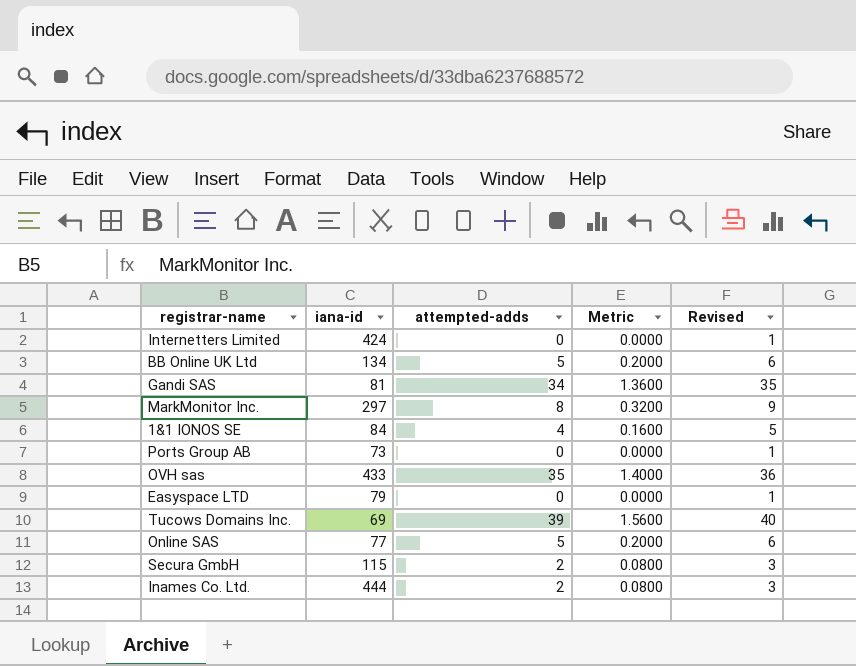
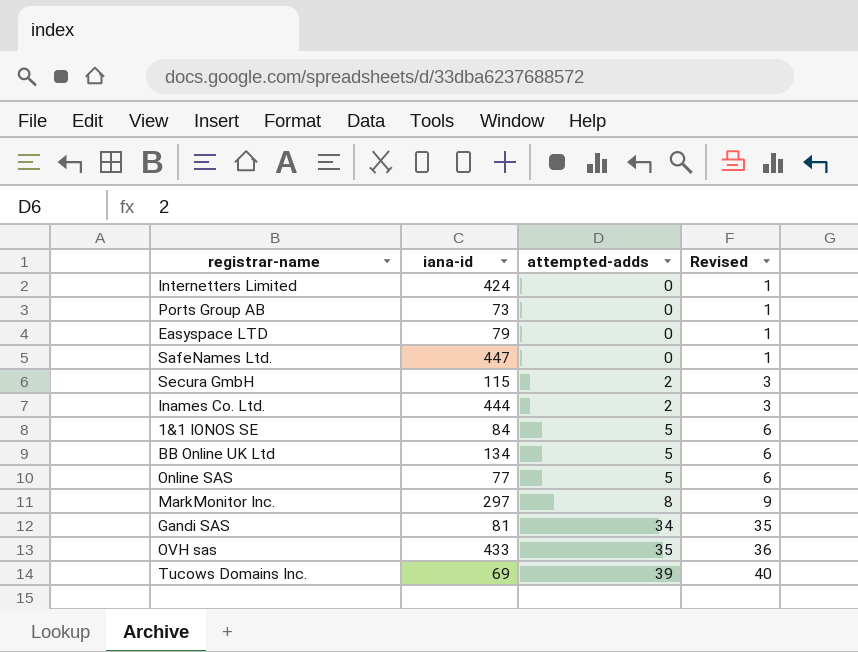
row order: none -> attempted-adds ascending
column Metric | formula: [attempted-adds] * 0.04 -> none
row SafeNames Ltd.: none -> 447 | 0 | 1
1&1 IONOS SE | attempted-adds: 4 -> 5
1&1 IONOS SE | Revised: 5 -> 6

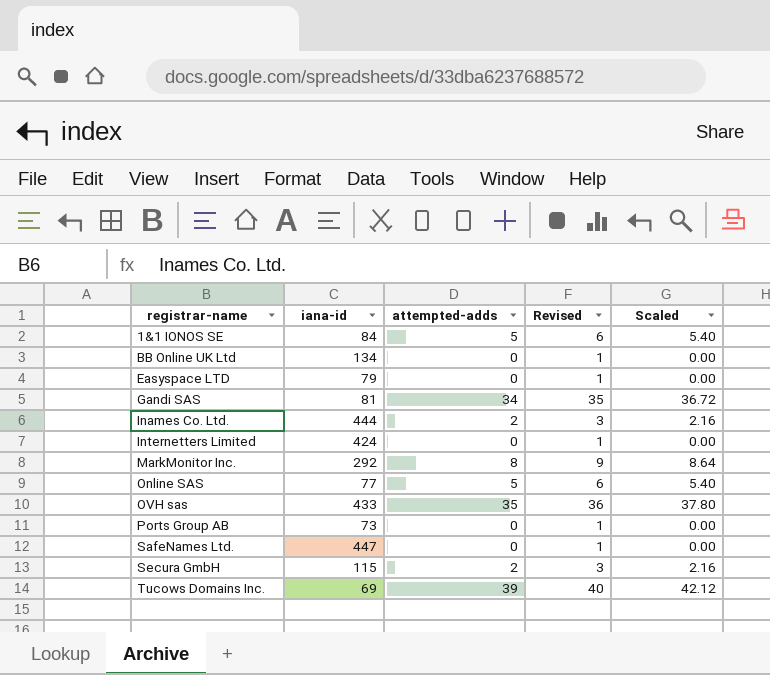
row order: attempted-adds ascending -> registrar-name ascending
column Scaled | formula: none -> [attempted-adds] * 1.08
BB Online UK Ltd | attempted-adds: 5 -> 0
BB Online UK Ltd | Revised: 6 -> 1
MarkMonitor Inc. | iana-id: 297 -> 292

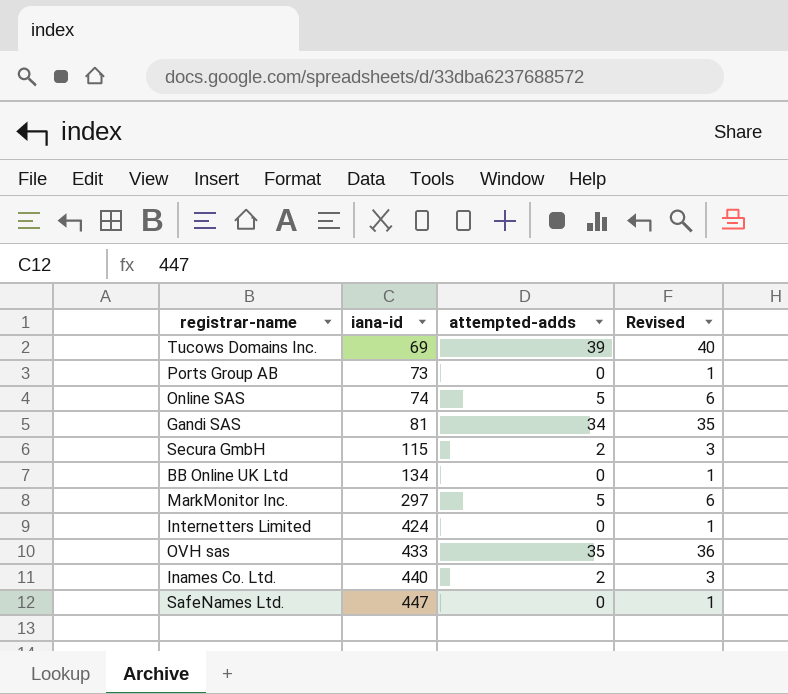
row order: registrar-name ascending -> iana-id ascending
column Scaled | formula: [attempted-adds] * 1.08 -> none
row 1&1 IONOS SE: 84 | 5 | 6 | 5.40 -> none
row Easyspace LTD: 79 | 0 | 1 | 0.00 -> none
Online SAS | iana-id: 77 -> 74
MarkMonitor Inc. | iana-id: 292 -> 297
MarkMonitor Inc. | attempted-adds: 8 -> 5
MarkMonitor Inc. | Revised: 9 -> 6
Inames Co. Ltd. | iana-id: 444 -> 440

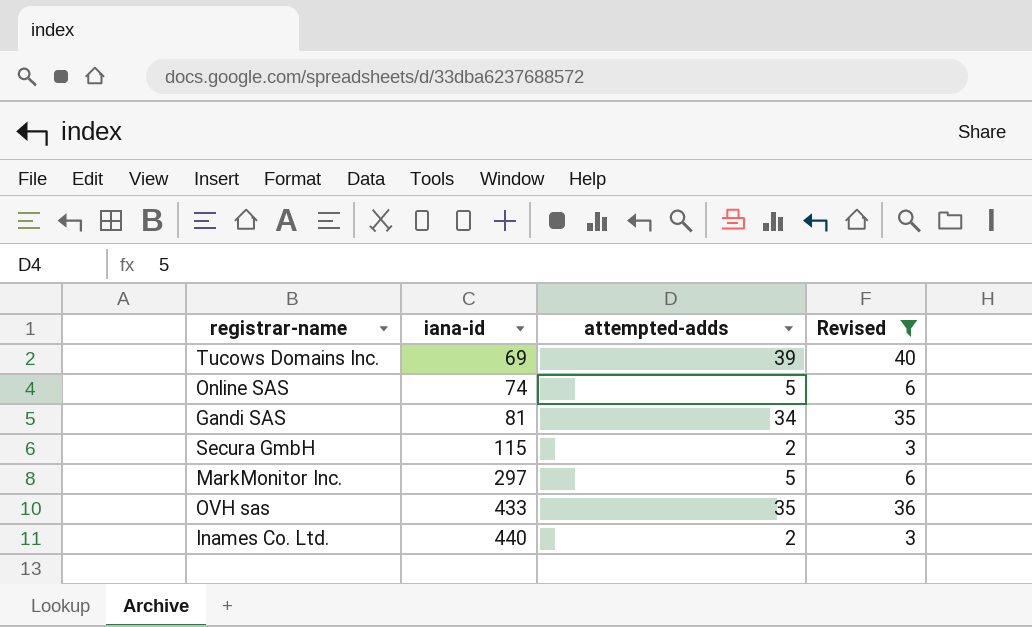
filter: none -> Revised != 1

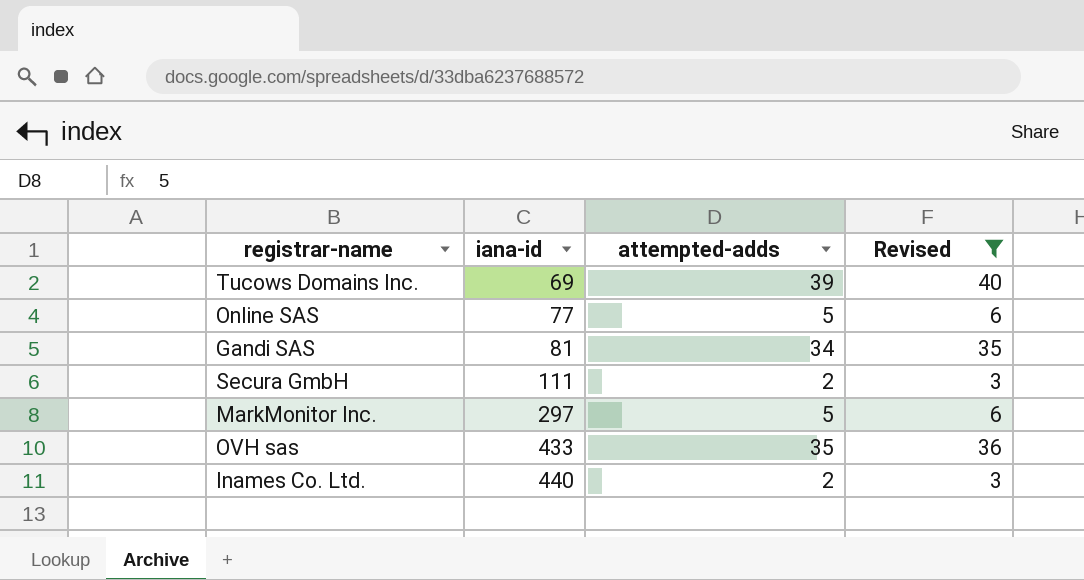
Online SAS | iana-id: 74 -> 77
Secura GmbH | iana-id: 115 -> 111

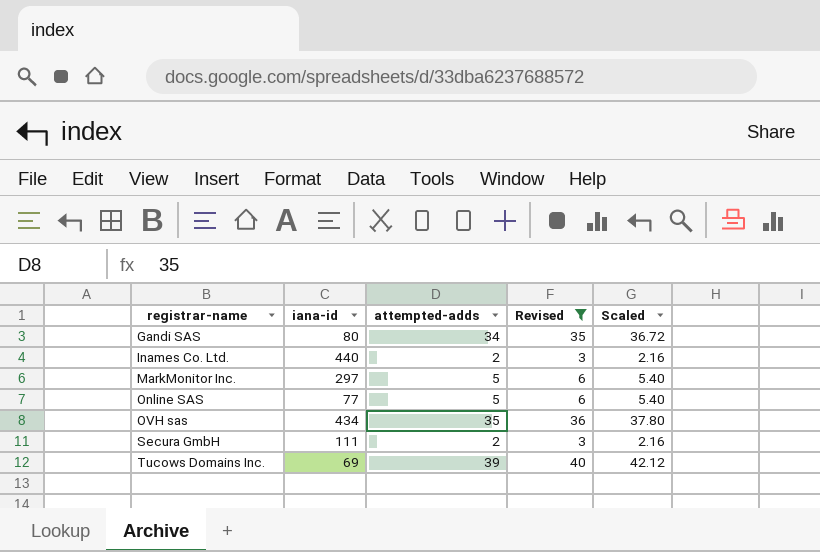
row order: iana-id ascending -> registrar-name ascending
column Scaled | formula: none -> [attempted-adds] * 1.08
Gandi SAS | iana-id: 81 -> 80
OVH sas | iana-id: 433 -> 434

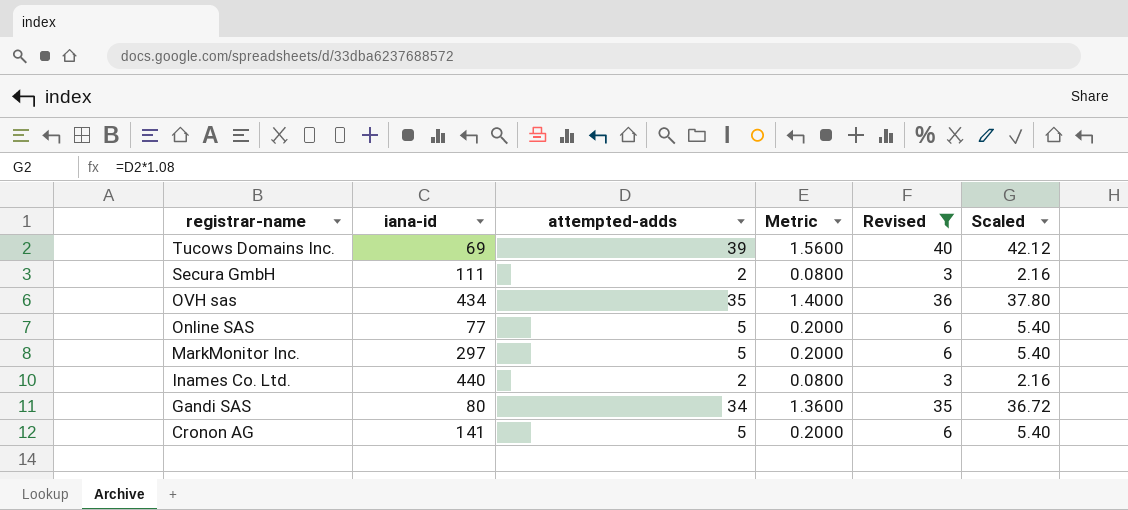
row order: registrar-name ascending -> registrar-name descending
column Metric | formula: none -> [attempted-adds] * 0.04
row Cronon AG: none -> 141 | 5 | 0.2000 | 6 | 5.40

